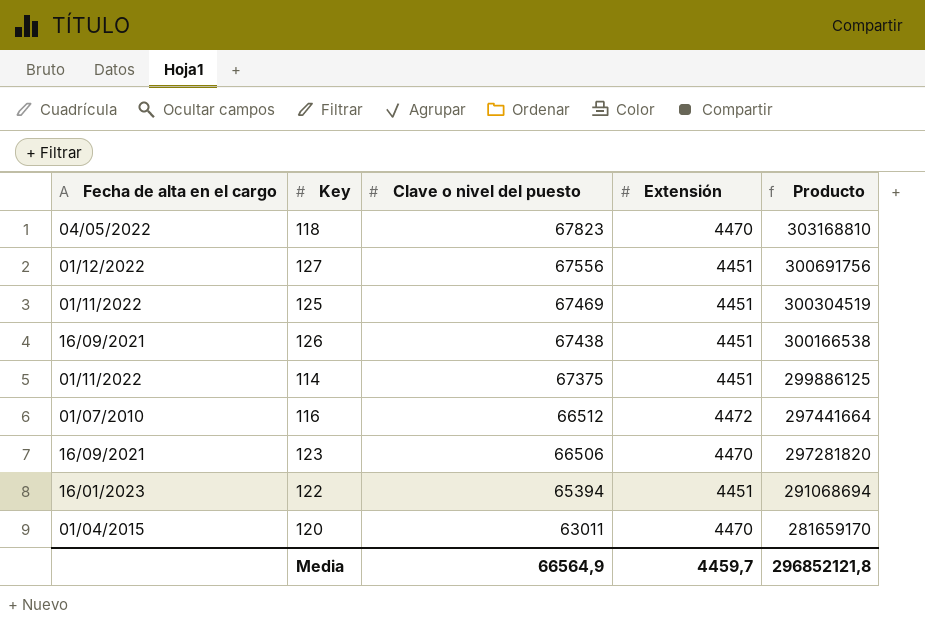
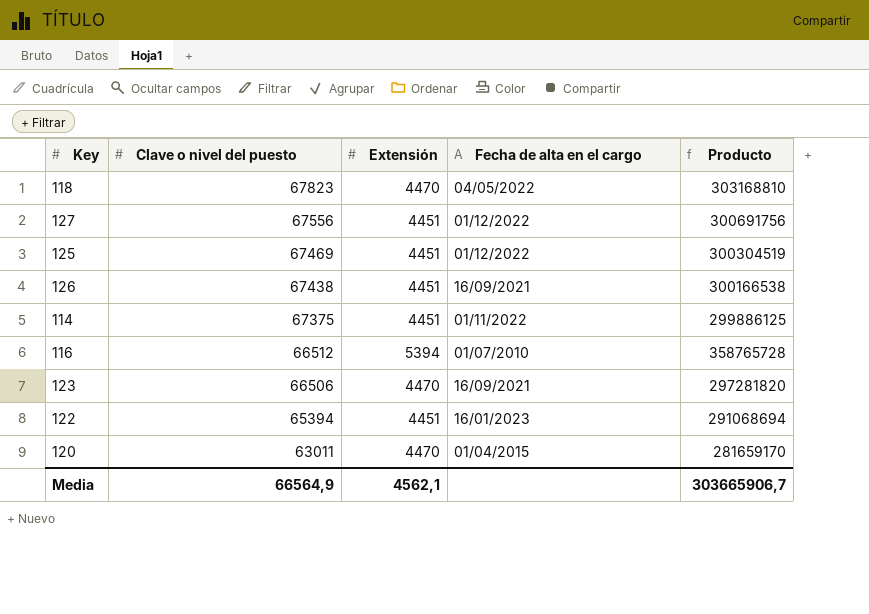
column Fecha de alta en el cargo | position: 1 -> 4
125 | Fecha de alta en el cargo: 01/11/2022 -> 01/12/2022
116 | Extensión: 4472 -> 5394
116 | Producto: 297441664 -> 358765728
Media | Extensión: 4459,7 -> 4562,1
Media | Producto: 296852121,8 -> 303665906,7

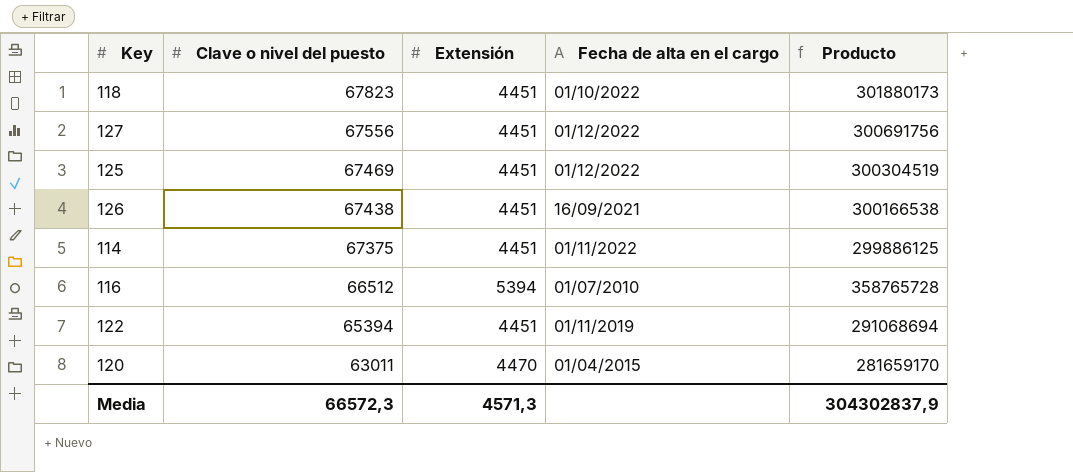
row 123: 66506 | 4470 | 16/09/2021 | 297281820 -> none
118 | Extensión: 4470 -> 4451
118 | Fecha de alta en el cargo: 04/05/2022 -> 01/10/2022
118 | Producto: 303168810 -> 301880173
122 | Fecha de alta en el cargo: 16/01/2023 -> 01/11/2019
Media | Clave o nivel del puesto: 66564,9 -> 66572,3
Media | Extensión: 4562,1 -> 4571,3
Media | Producto: 303665906,7 -> 304302837,9

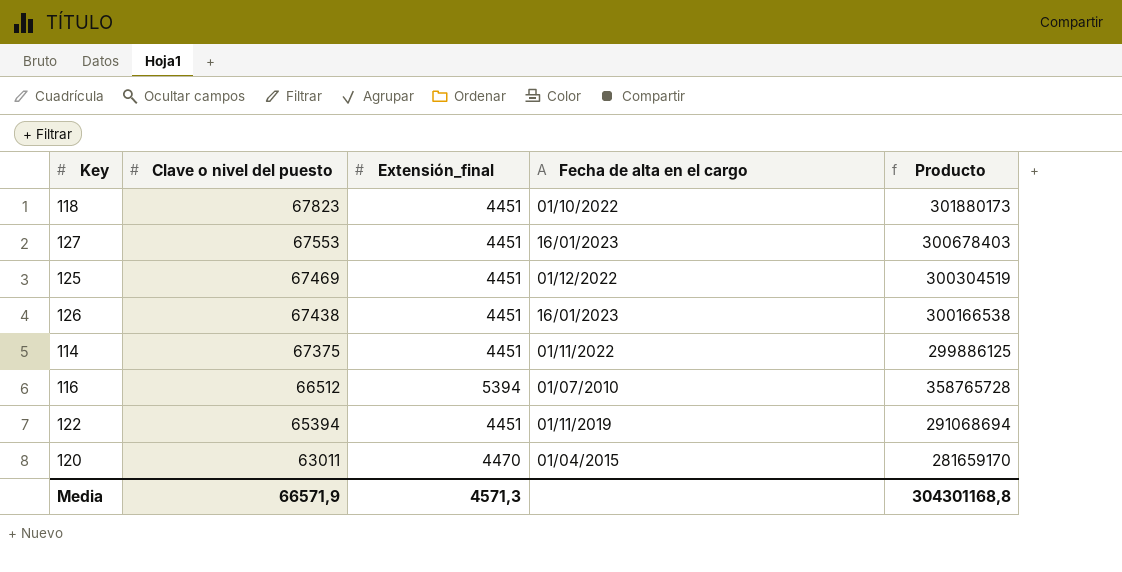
column name: Extensión -> Extensión_final
127 | Clave o nivel del puesto: 67556 -> 67553
127 | Fecha de alta en el cargo: 01/12/2022 -> 16/01/2023
127 | Producto: 300691756 -> 300678403
126 | Fecha de alta en el cargo: 16/09/2021 -> 16/01/2023
Media | Clave o nivel del puesto: 66572,3 -> 66571,9
Media | Producto: 304302837,9 -> 304301168,8

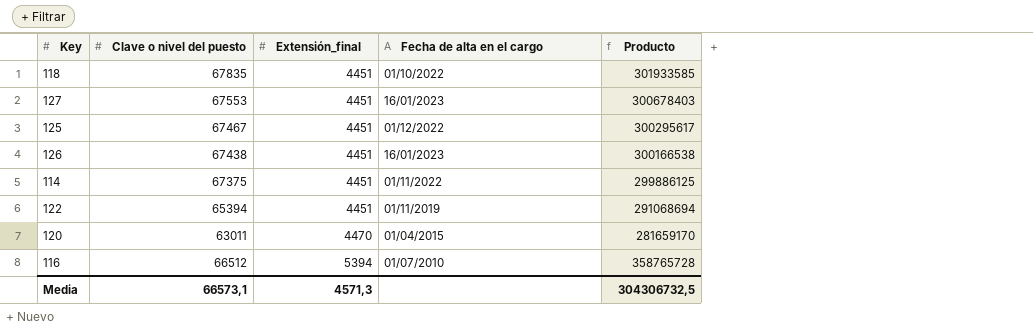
row order: Clave o nivel del puesto descending -> Extensión_final ascending
118 | Clave o nivel del puesto: 67823 -> 67835
118 | Producto: 301880173 -> 301933585
125 | Clave o nivel del puesto: 67469 -> 67467
125 | Producto: 300304519 -> 300295617
Media | Clave o nivel del puesto: 66571,9 -> 66573,1
Media | Producto: 304301168,8 -> 304306732,5

